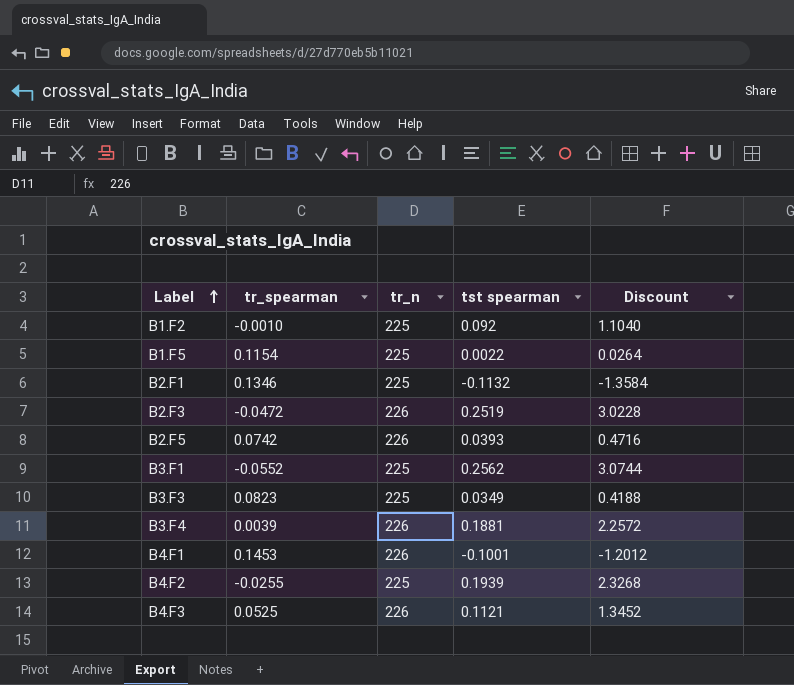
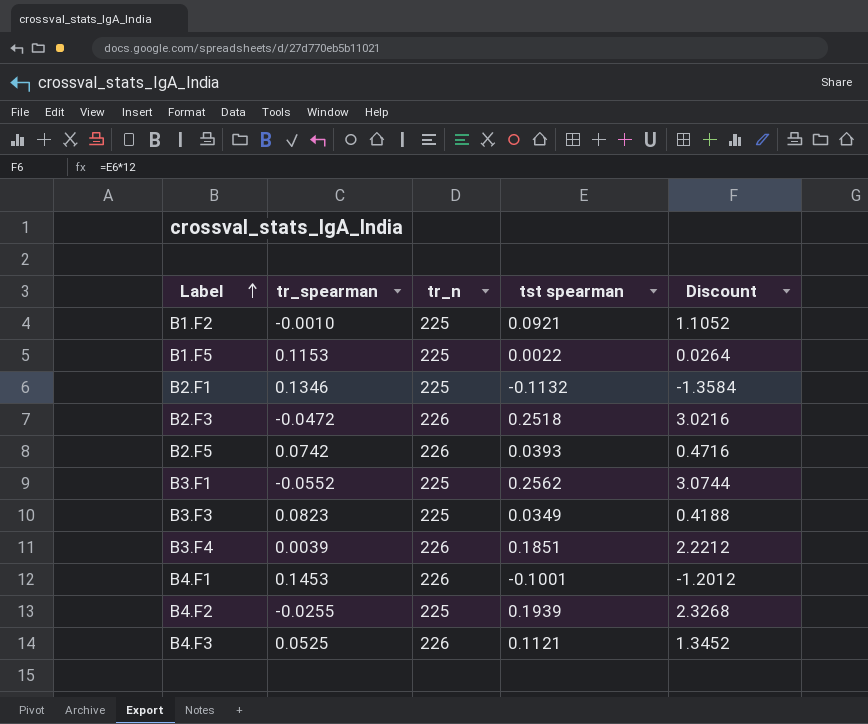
B1.F2 | tst spearman: 0.092 -> 0.0921
B1.F2 | Discount: 1.1040 -> 1.1052
B1.F5 | tr_spearman: 0.1154 -> 0.1153
B2.F3 | tst spearman: 0.2519 -> 0.2518
B2.F3 | Discount: 3.0228 -> 3.0216
B3.F4 | tst spearman: 0.1881 -> 0.1851
B3.F4 | Discount: 2.2572 -> 2.2212

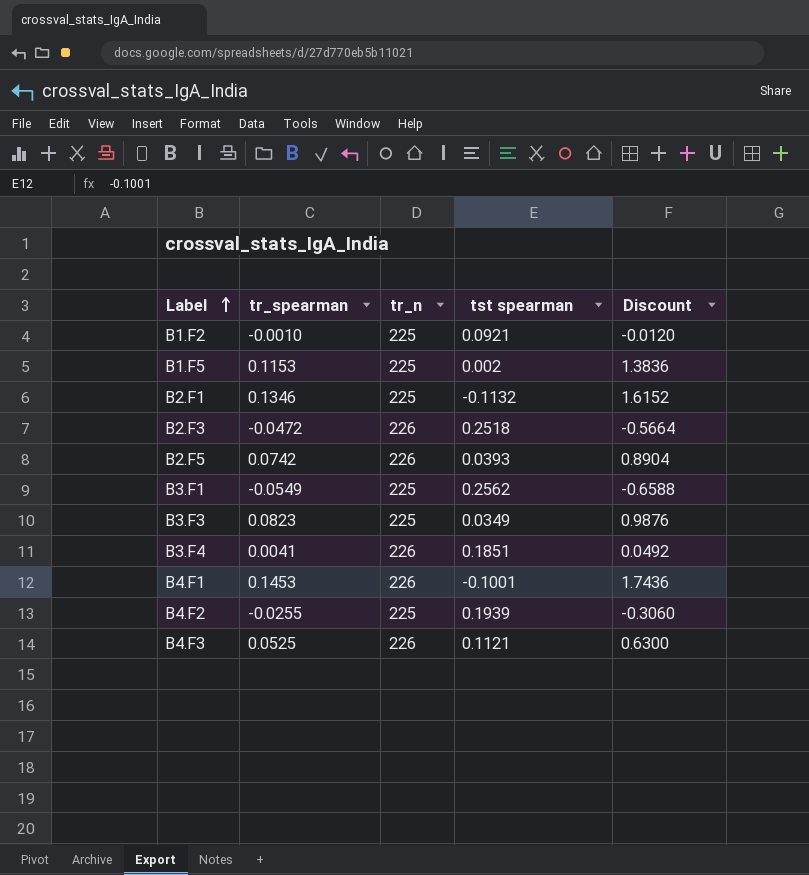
column Discount | formula: [tst spearman] * 12 -> [tr_spearman] * 12
B1.F5 | tst spearman: 0.0022 -> 0.002
B3.F1 | tr_spearman: -0.0552 -> -0.0549
B3.F4 | tr_spearman: 0.0039 -> 0.0041

